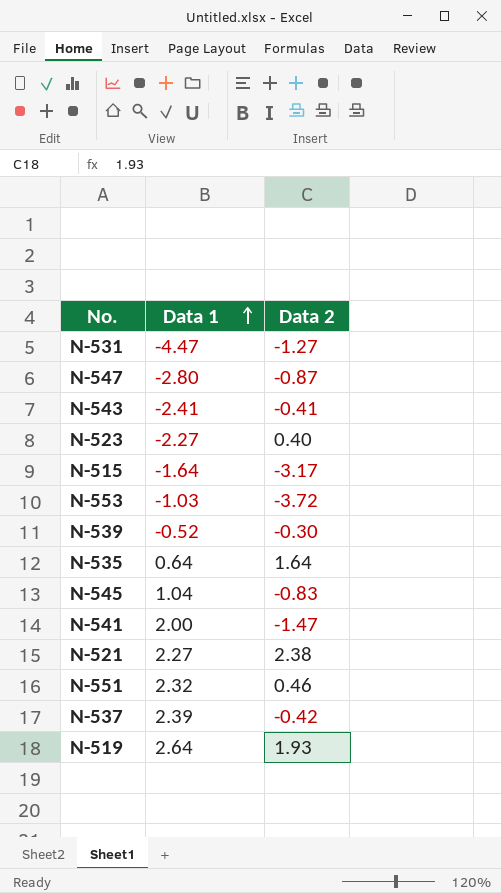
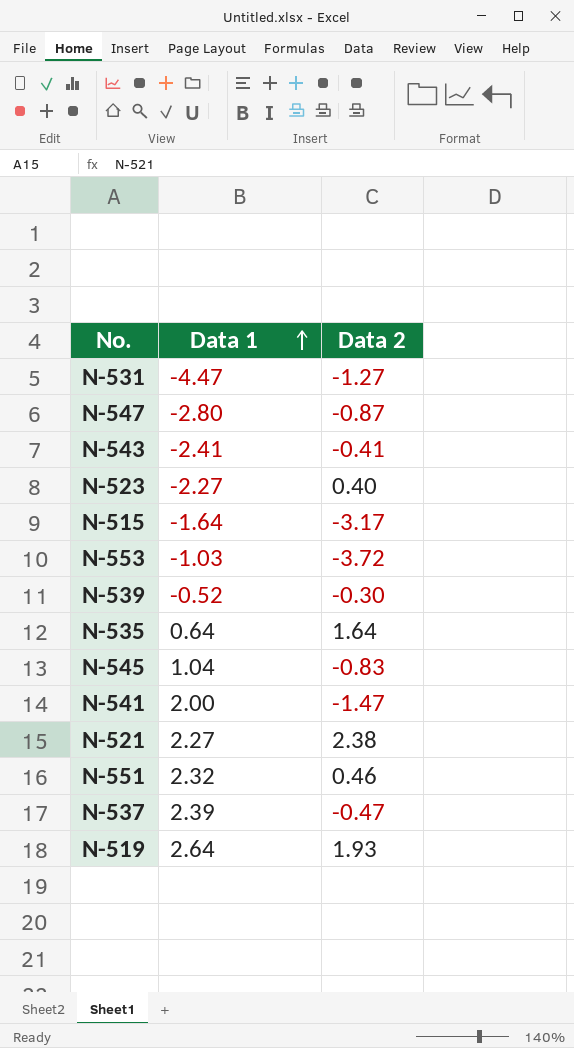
N-537 | Data 2: -0.42 -> -0.47

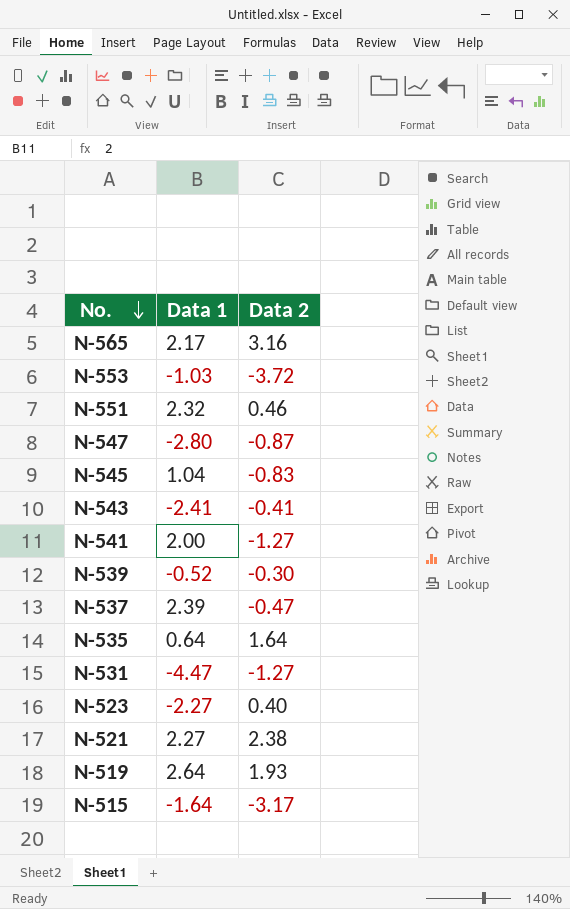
row order: Data 1 ascending -> No. descending
row N-565: none -> 2.17 | 3.16
N-541 | Data 2: -1.47 -> -1.27

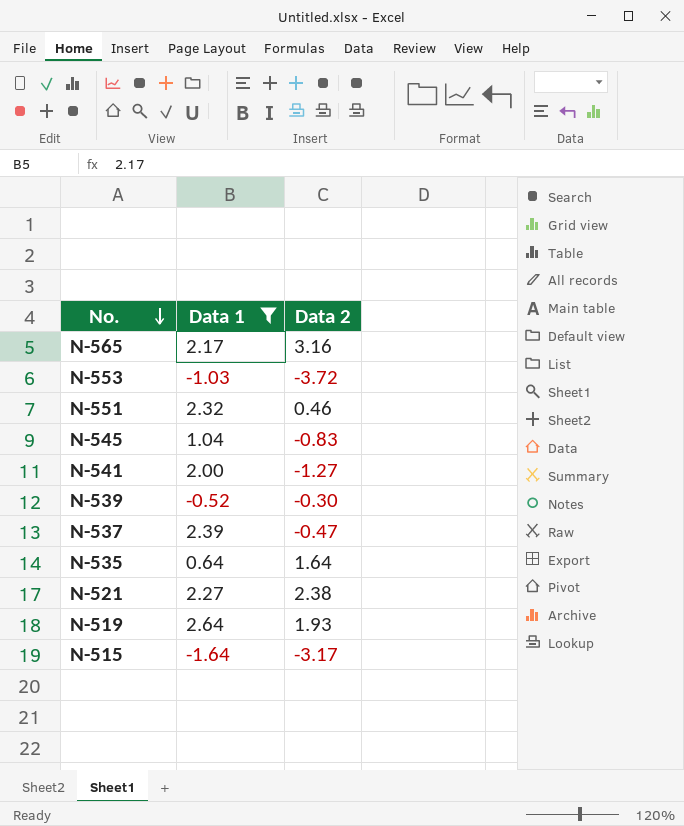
filter: none -> Data 1 >= -1.64

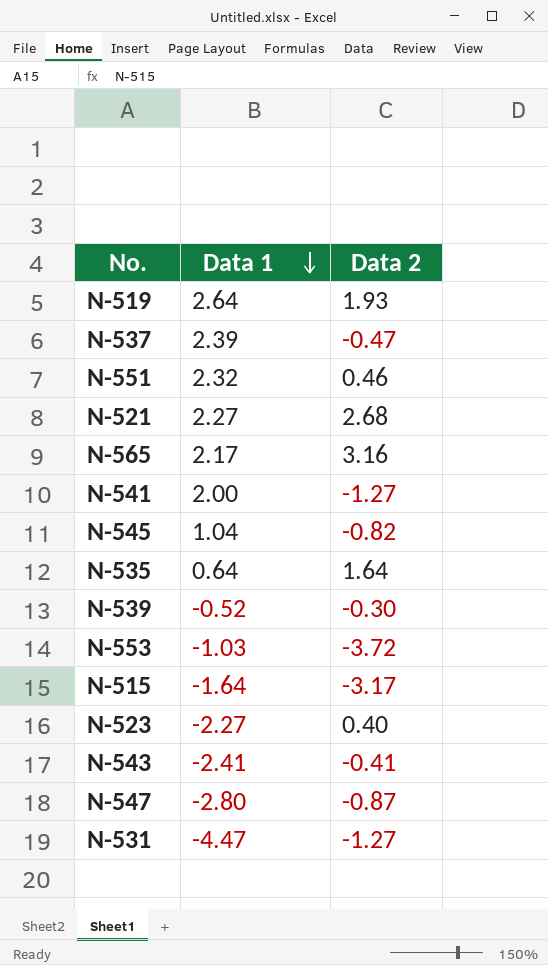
filter: Data 1 >= -1.64 -> none
row order: No. descending -> Data 1 descending
N-521 | Data 2: 2.38 -> 2.68
N-545 | Data 2: -0.83 -> -0.82

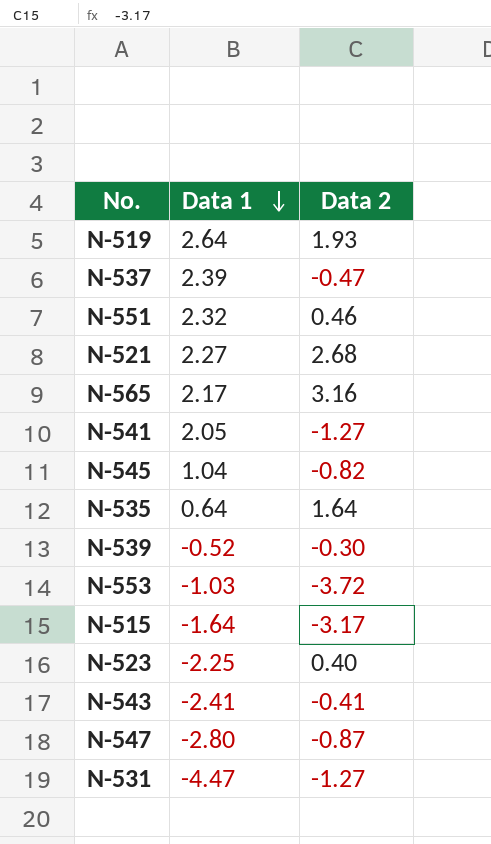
N-541 | Data 1: 2.00 -> 2.05
N-523 | Data 1: -2.27 -> -2.25

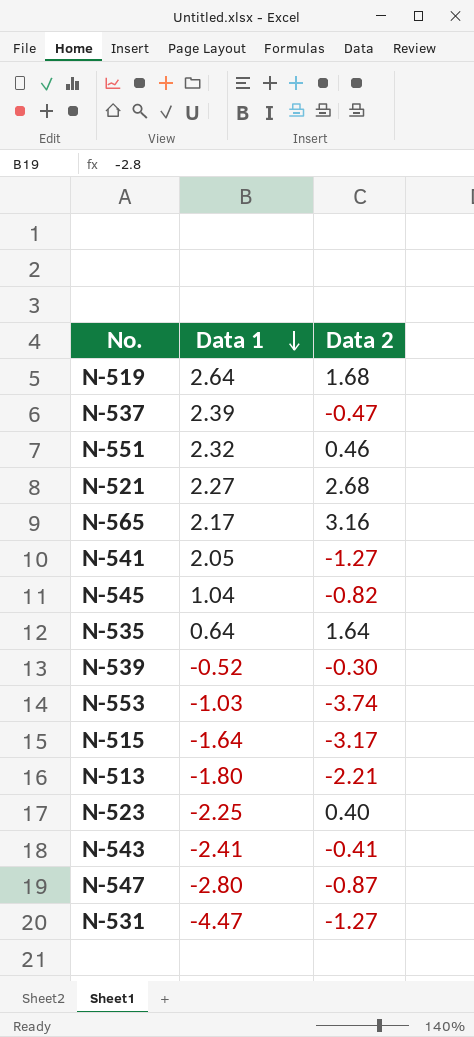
N-519 | Data 2: 1.93 -> 1.68
N-553 | Data 2: -3.72 -> -3.74
row N-513: none -> -1.80 | -2.21

